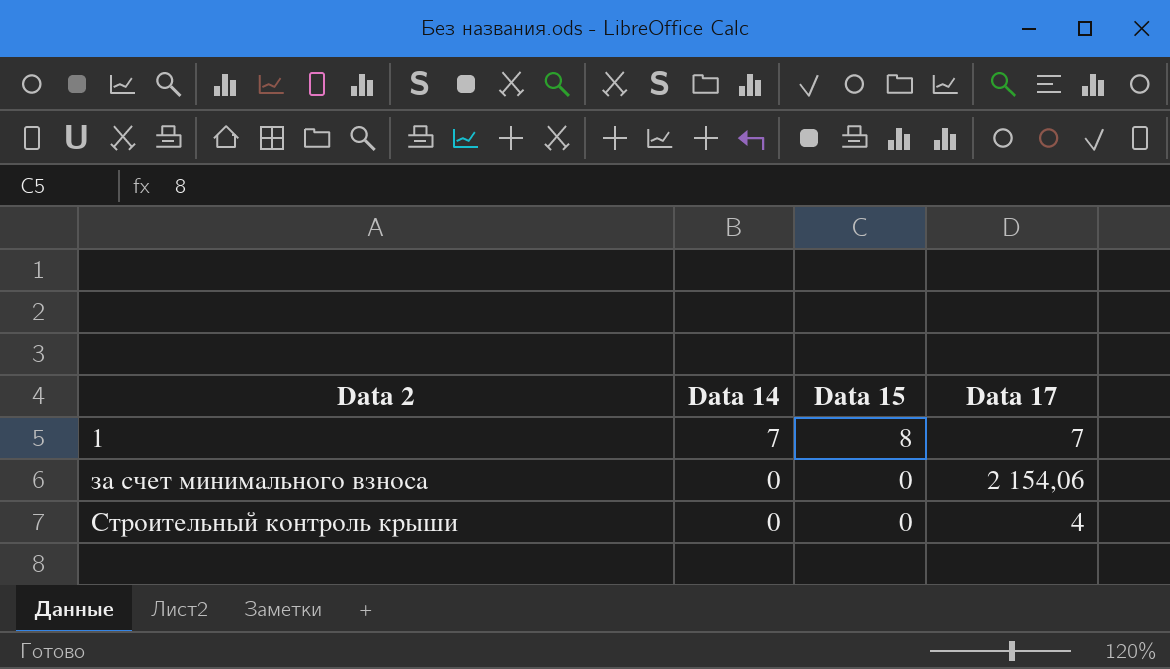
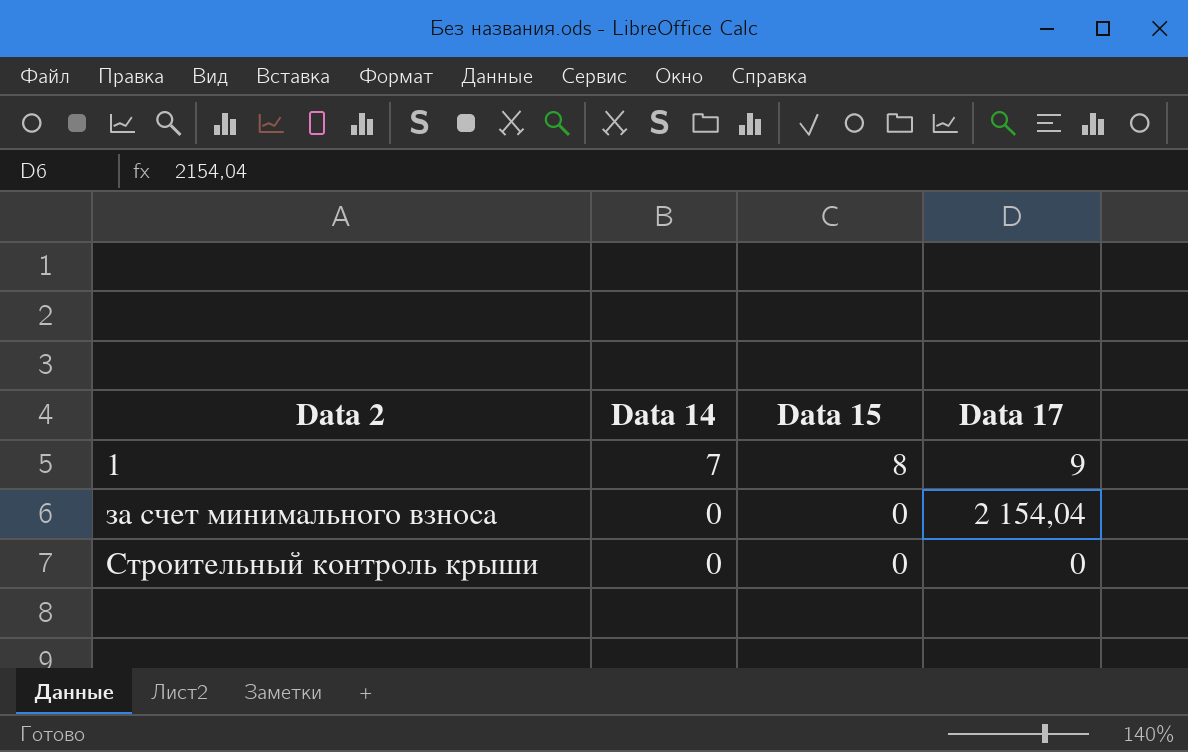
1 | Data 17: 7 -> 9
за счет минимального взноса | Data 17: 2 154,06 -> 2 154,04
Строительный контроль крыши | Data 17: 4 -> 0

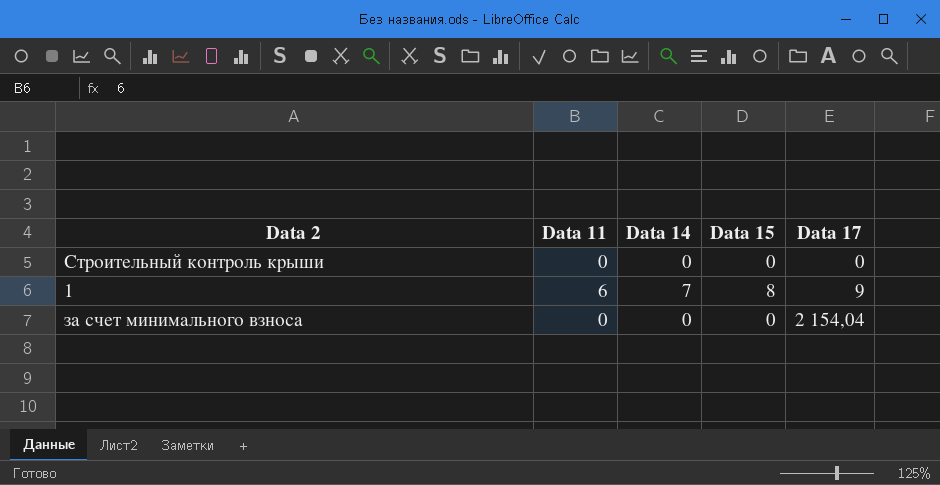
row order: Data 2 ascending -> Data 17 ascending
column Data 11 | position: none -> 2

